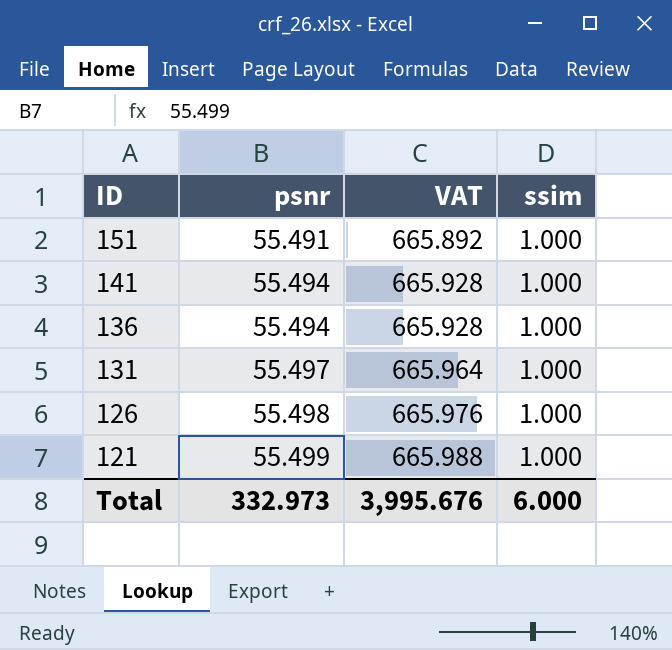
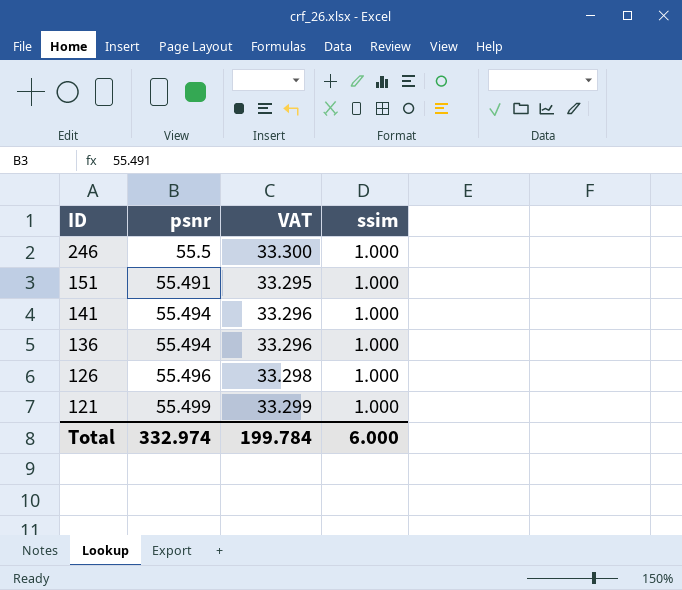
column VAT | formula: [psnr] * 12 -> [psnr] * 0.6
row 131: 55.497 | 665.964 | 1.000 -> none
row 246: none -> 55.5 | 33.300 | 1.000
126 | psnr: 55.498 -> 55.496
Total | psnr: 332.973 -> 332.974
Total | VAT: 3,995.676 -> 199.784

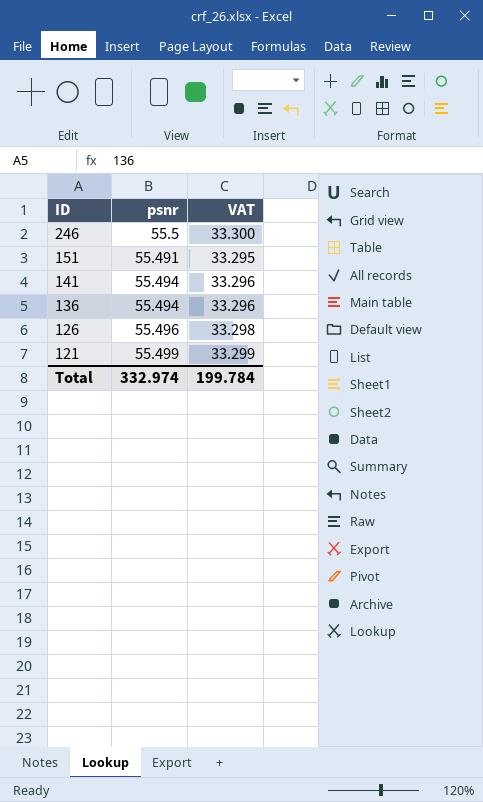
column ssim | position: 4 -> none

